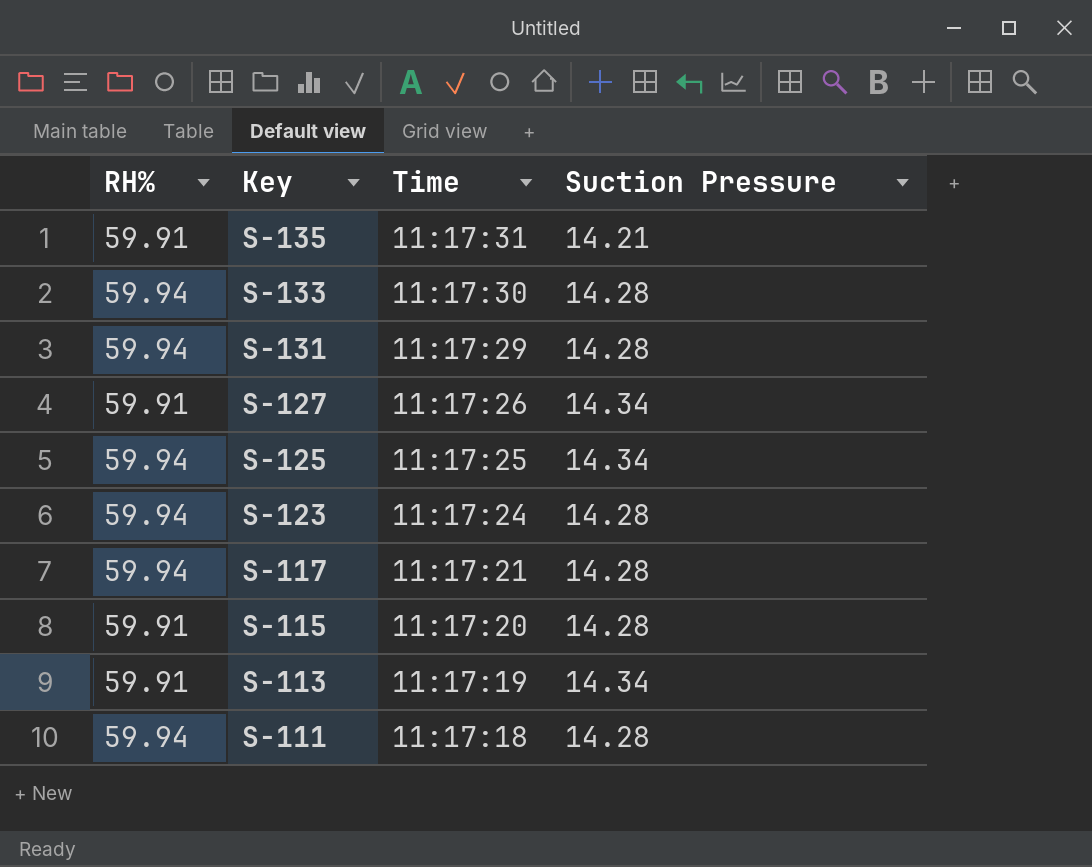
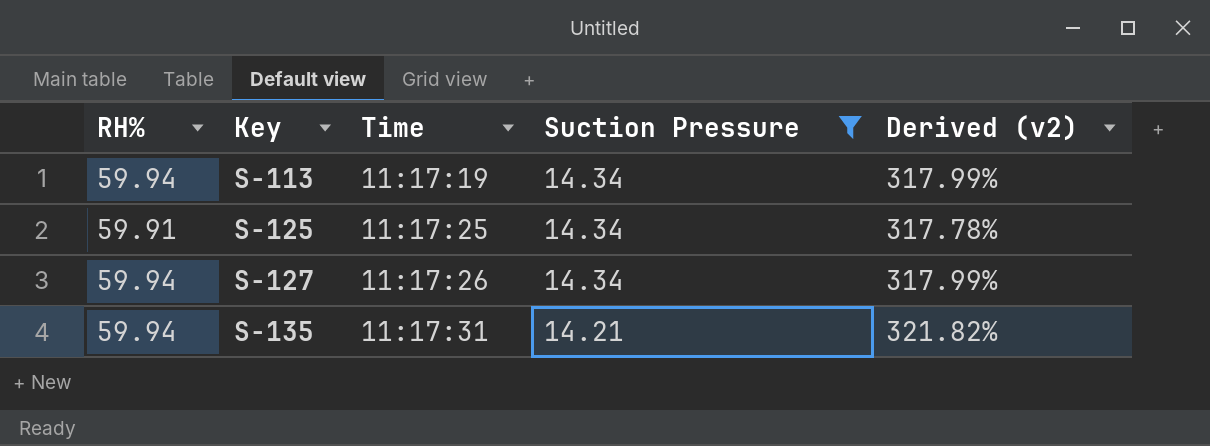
filter: none -> Suction Pressure != 14.28
row order: Key descending -> Key ascending
column Derived (v2) | formula: none -> ([RH%] - [Suction Pressure]) / [Suction Pressure]
S-113 | RH%: 59.91 -> 59.94
S-125 | RH%: 59.94 -> 59.91
S-127 | RH%: 59.91 -> 59.94
S-135 | RH%: 59.91 -> 59.94

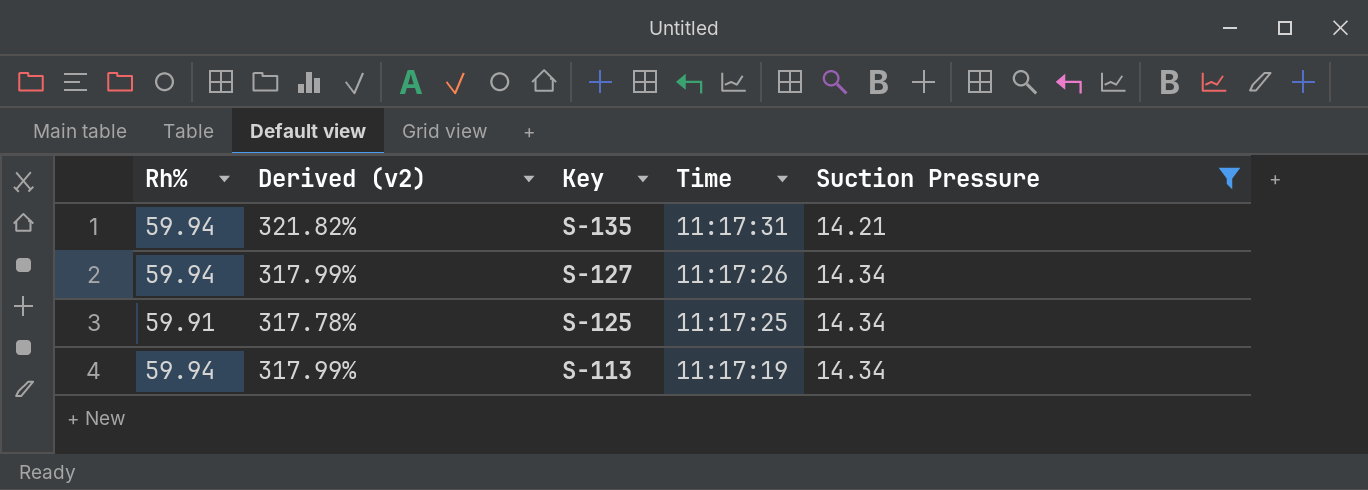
row order: Key ascending -> Key descending
column name: RH% -> Rh%
column Derived (v2) | position: 5 -> 2

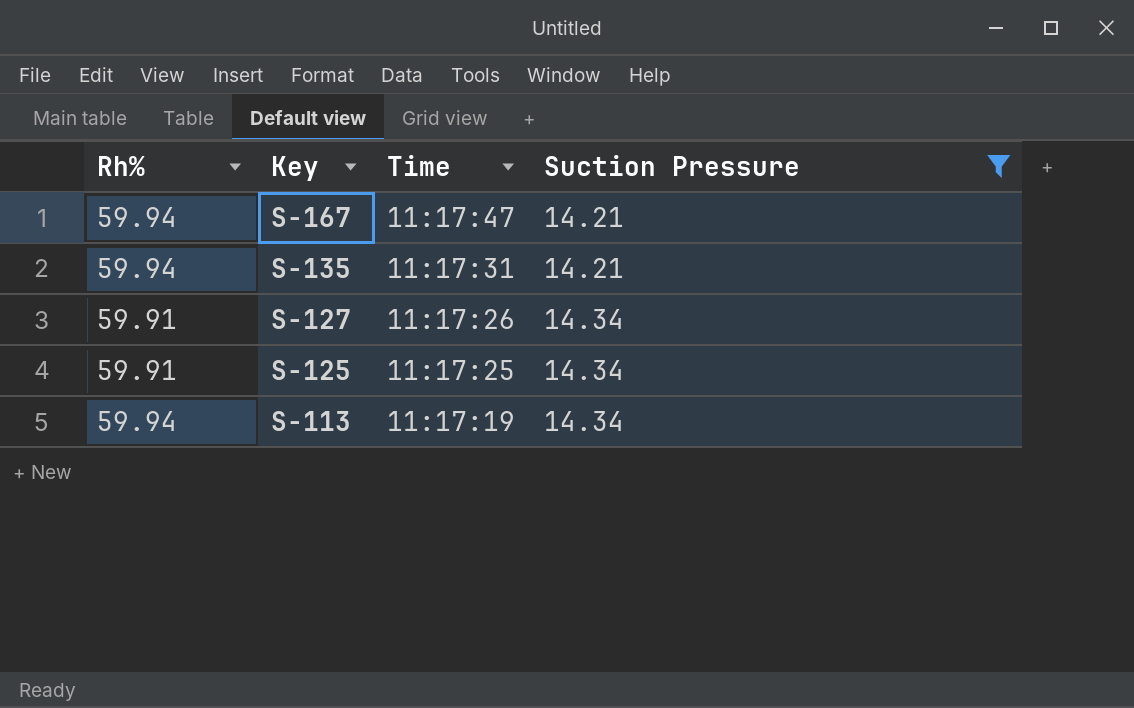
column Derived (v2) | formula: ([Rh%] - [Suction Pressure]) / [Suction Pressure] -> none
row S-167: none -> 59.94 | 11:17:47 | 14.21
S-127 | Rh%: 59.94 -> 59.91

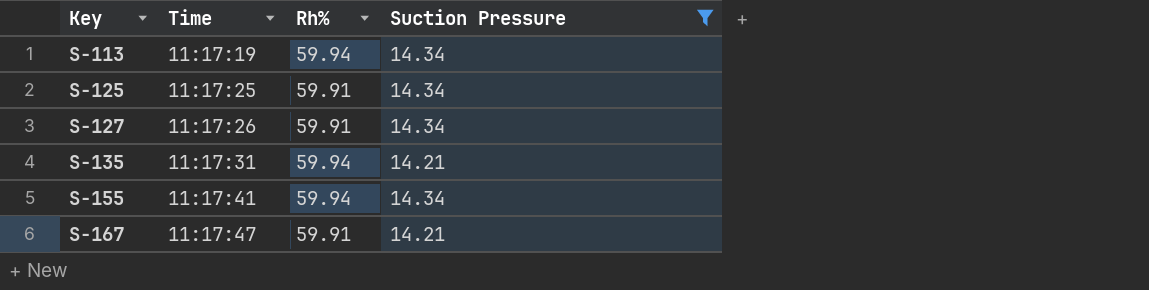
row order: Key descending -> Key ascending
column Rh% | position: 1 -> 3
row S-155: none -> 11:17:41 | 59.94 | 14.34
S-167 | Rh%: 59.94 -> 59.91

